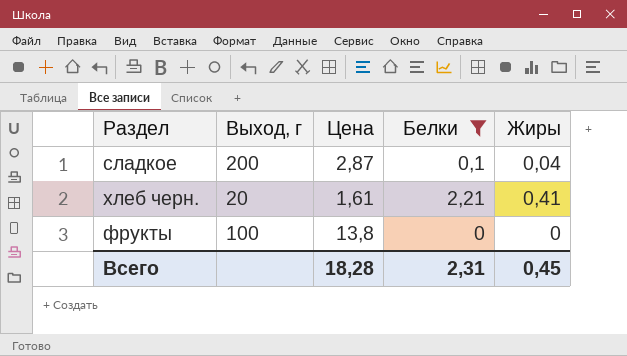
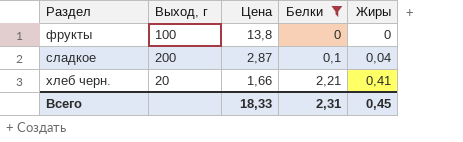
row order: none -> Цена descending
хлеб черн. | Цена: 1,61 -> 1,66
Всего | Цена: 18,28 -> 18,33

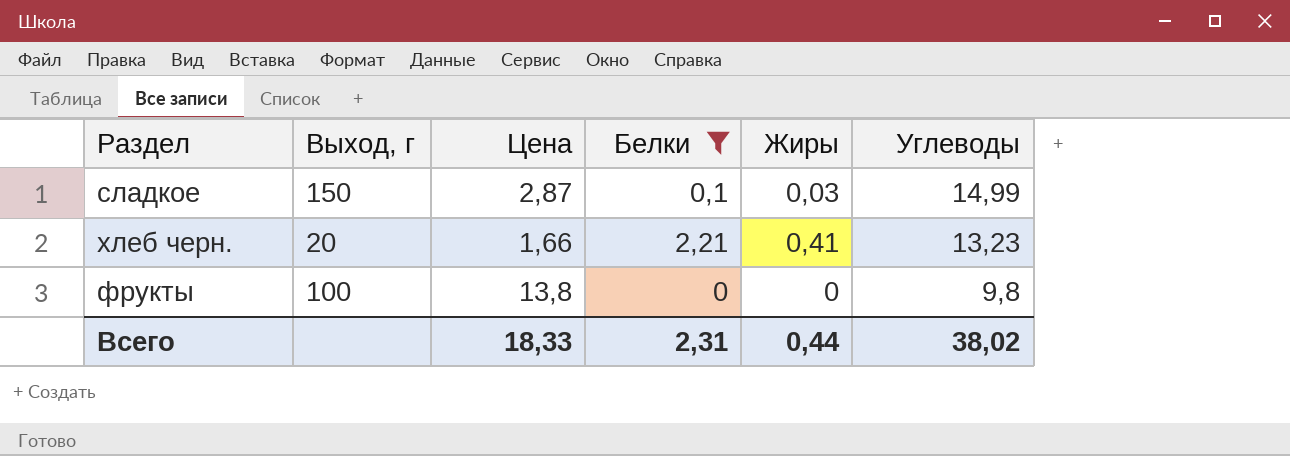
row order: Цена descending -> Углеводы descending
column Углеводы | position: none -> 6
сладкое | Выход, г: 200 -> 150
сладкое | Жиры: 0,04 -> 0,03
Всего | Жиры: 0,45 -> 0,44

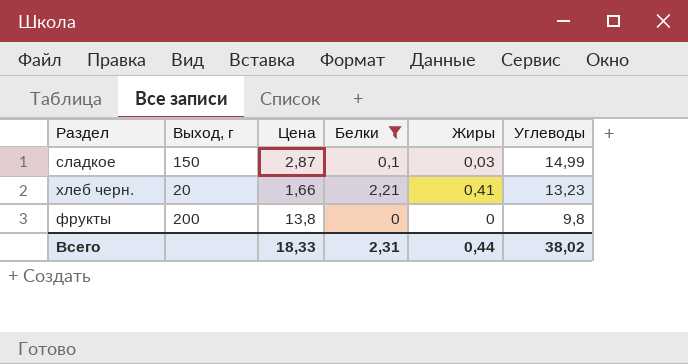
фрукты | Выход, г: 100 -> 200

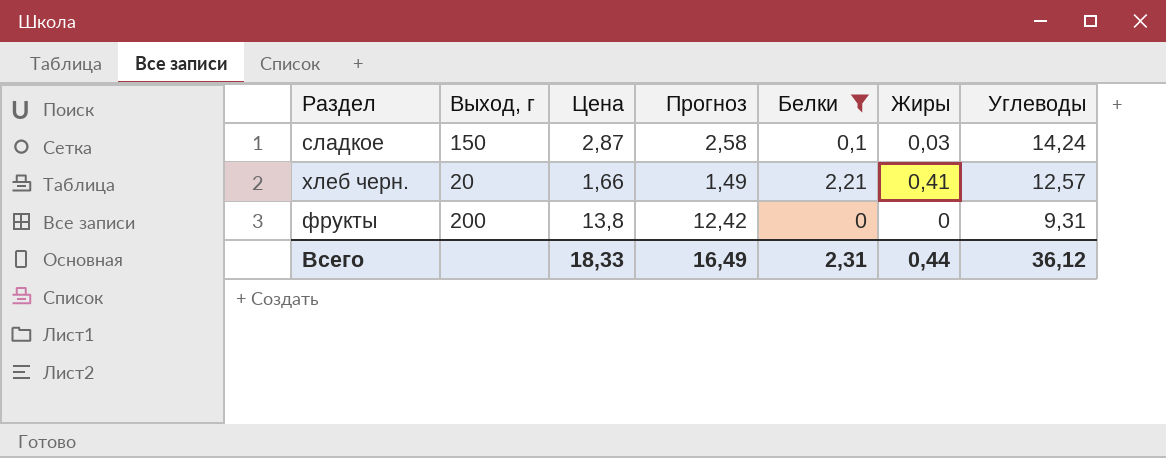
column Прогноз | formula: none -> [Цена] * 0,9
сладкое | Углеводы: 14,99 -> 14,24
хлеб черн. | Углеводы: 13,23 -> 12,57
фрукты | Углеводы: 9,8 -> 9,31
Всего | Углеводы: 38,02 -> 36,12

